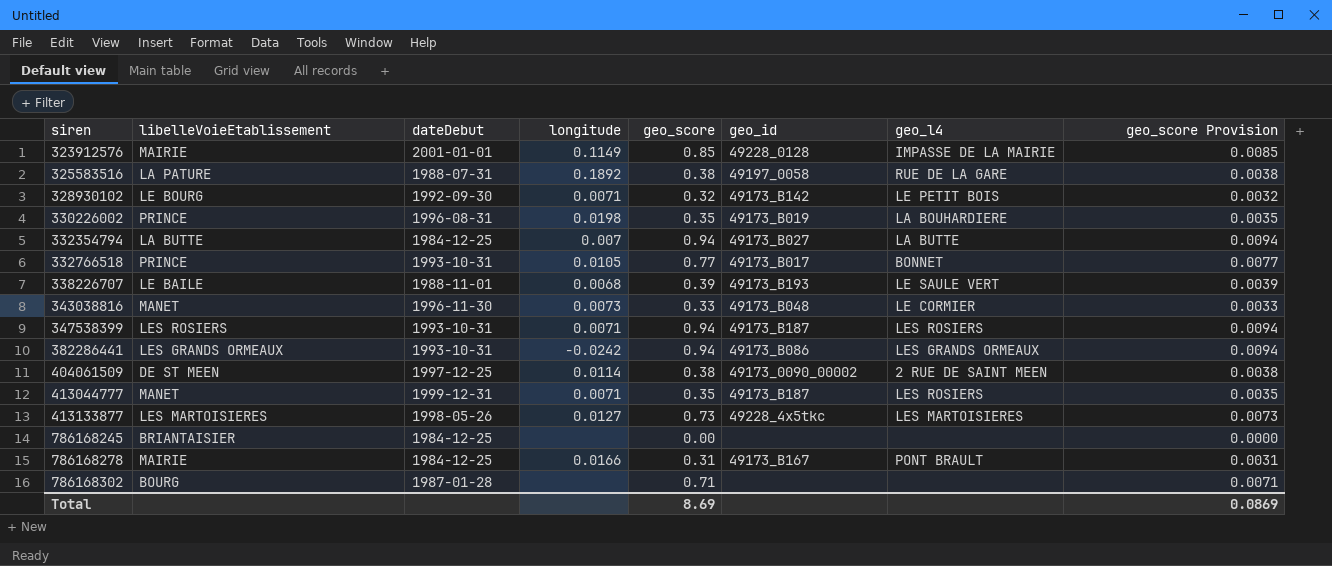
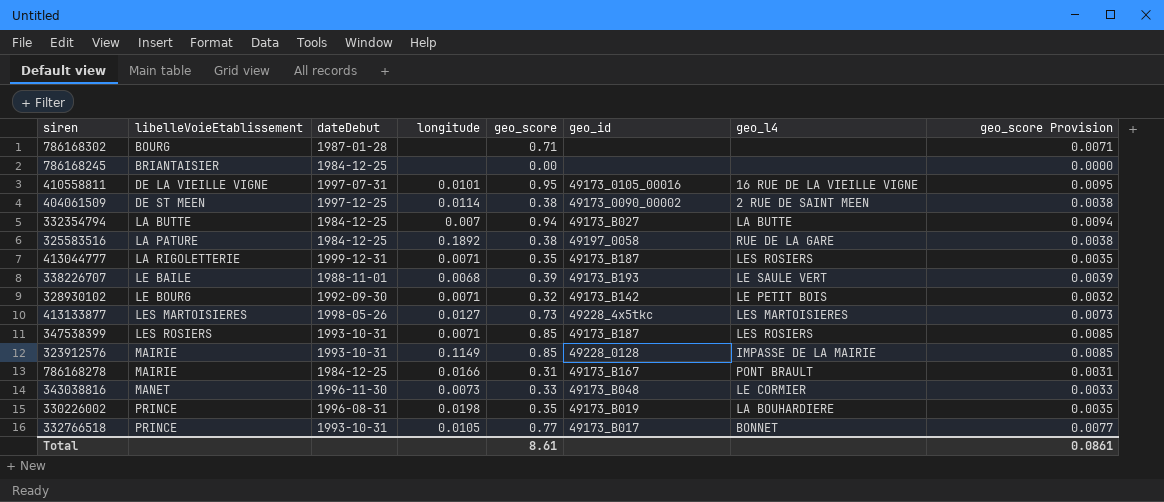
row order: siren ascending -> libelleVoieEtablissement ascending
row 382286441: LES GRANDS ORMEAUX | 1993-10-31 | -0.0242 | 0.94 | 49173_B086 | LES GRANDS ORMEAUX | 0.0094 -> none
row 410558811: none -> DE LA VIEILLE VIGNE | 1997-07-31 | 0.0101 | 0.95 | 49173_0105_00016 | 16 RUE DE LA VIEILLE VIGNE | 0.0095
325583516 | dateDebut: 1988-07-31 -> 1984-12-25
413044777 | libelleVoieEtablissement: MANET -> LA RIGOLETTERIE
347538399 | geo_score: 0.94 -> 0.85
347538399 | geo_score Provision: 0.0094 -> 0.0085
323912576 | dateDebut: 2001-01-01 -> 1993-10-31
Total | geo_score: 8.69 -> 8.61
Total | geo_score Provision: 0.0869 -> 0.0861

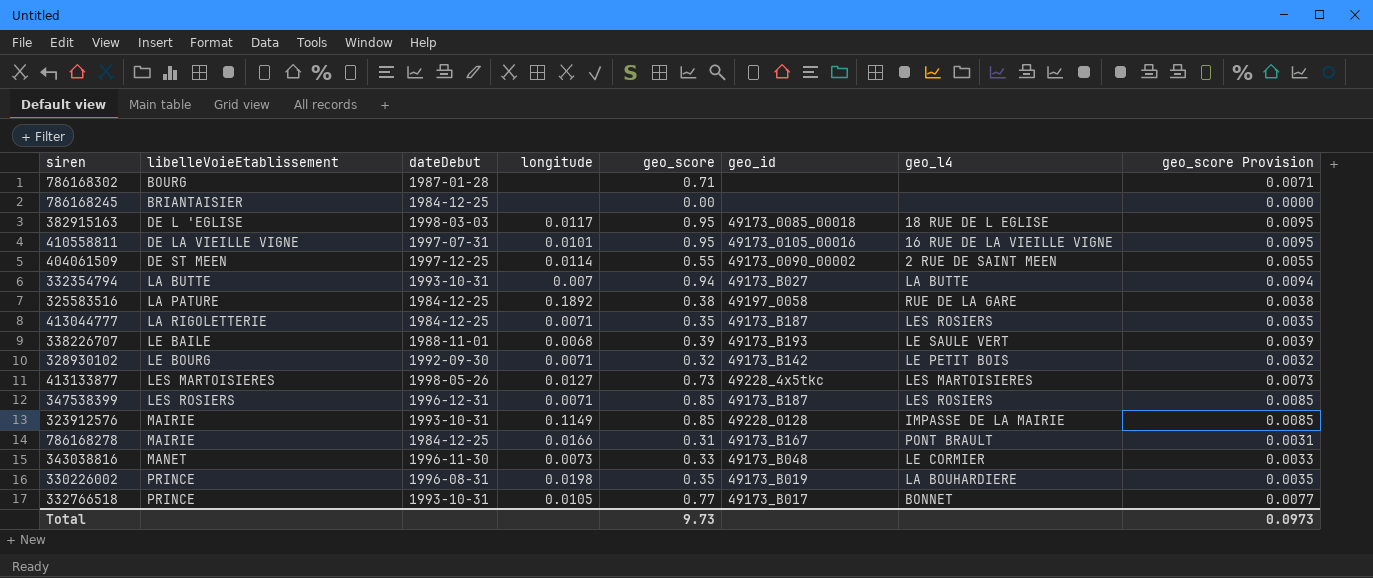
row 382915163: none -> DE L 'EGLISE | 1998-03-03 | 0.0117 | 0.95 | 49173_0085_00018 | 18 RUE DE L EGLISE | 0.0095
404061509 | geo_score: 0.38 -> 0.55
404061509 | geo_score Provision: 0.0038 -> 0.0055
332354794 | dateDebut: 1984-12-25 -> 1993-10-31
413044777 | dateDebut: 1999-12-31 -> 1984-12-25
347538399 | dateDebut: 1993-10-31 -> 1996-12-31
Total | geo_score: 8.61 -> 9.73
Total | geo_score Provision: 0.0861 -> 0.0973

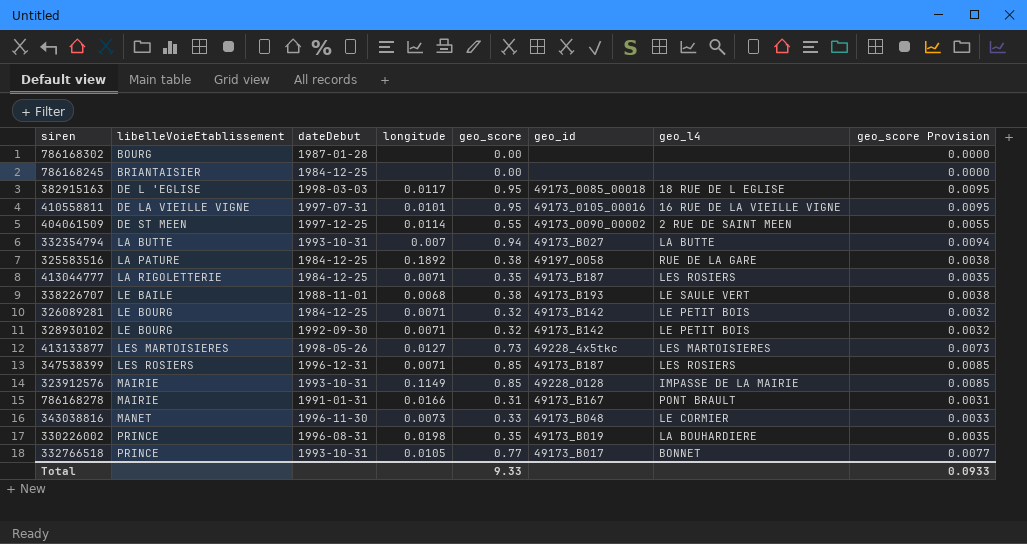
786168302 | geo_score: 0.71 -> 0.00
786168302 | geo_score Provision: 0.0071 -> 0.0000
338226707 | geo_score: 0.39 -> 0.38
338226707 | geo_score Provision: 0.0039 -> 0.0038
row 326089281: none -> LE BOURG | 1984-12-25 | 0.0071 | 0.32 | 49173_B142 | LE PETIT BOIS | 0.0032
786168278 | dateDebut: 1984-12-25 -> 1991-01-31
Total | geo_score: 9.73 -> 9.33
Total | geo_score Provision: 0.0973 -> 0.0933

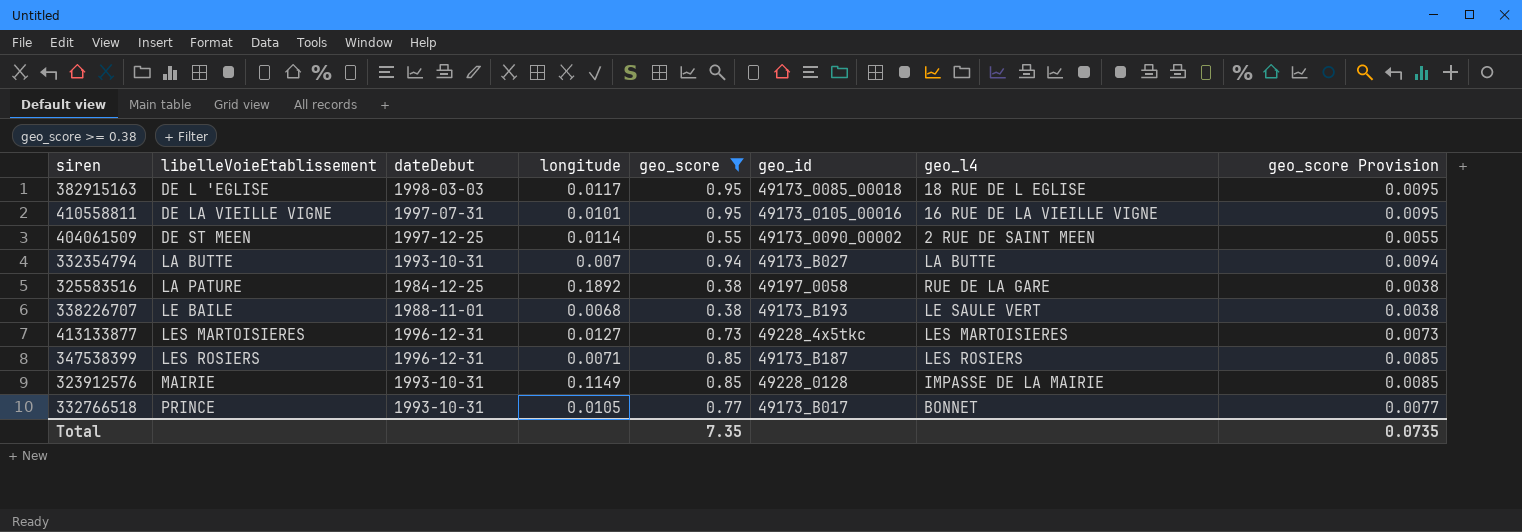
filter: none -> geo_score >= 0.38
413133877 | dateDebut: 1998-05-26 -> 1996-12-31
Total | geo_score: 9.33 -> 7.35
Total | geo_score Provision: 0.0933 -> 0.0735

